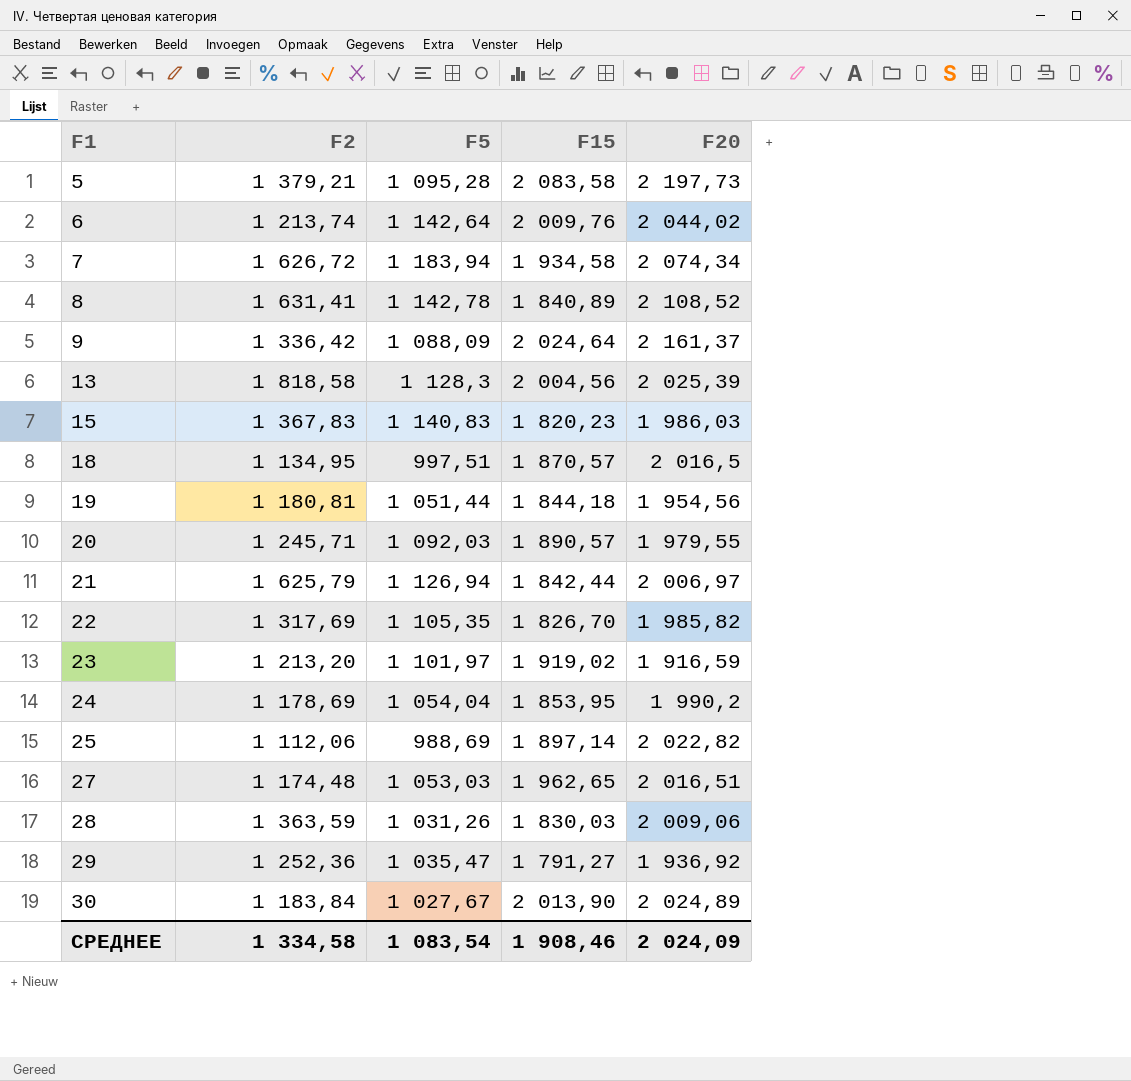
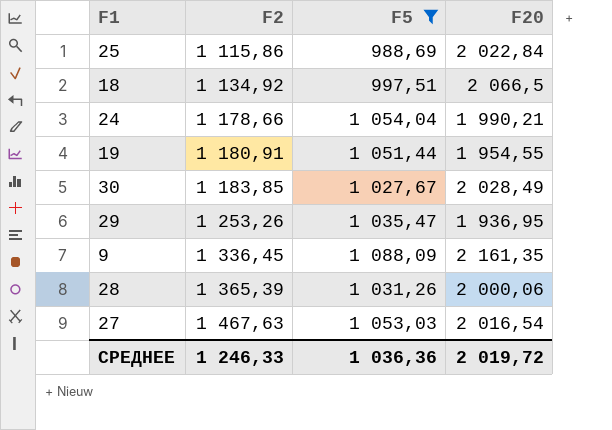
filter: none -> F5 <= 1 088,09
row order: F1 ascending -> F2 ascending
column F15 | position: 4 -> none
25 | F2: 1 112,06 -> 1 115,86
25 | F20: 2 022,82 -> 2 022,84
18 | F2: 1 134,95 -> 1 134,92
18 | F20: 2 016,5 -> 2 066,5
24 | F2: 1 178,69 -> 1 178,66
24 | F20: 1 990,2 -> 1 990,21
19 | F2: 1 180,81 -> 1 180,91
19 | F20: 1 954,56 -> 1 954,55
30 | F2: 1 183,84 -> 1 183,85
30 | F20: 2 024,89 -> 2 028,49
29 | F2: 1 252,36 -> 1 253,26
29 | F20: 1 936,92 -> 1 936,95
9 | F2: 1 336,42 -> 1 336,45
9 | F20: 2 161,37 -> 2 161,35
28 | F2: 1 363,59 -> 1 365,39
28 | F20: 2 009,06 -> 2 000,06
27 | F2: 1 174,48 -> 1 467,63
27 | F20: 2 016,51 -> 2 016,54
СРЕДНЕЕ | F2: 1 334,58 -> 1 246,33
СРЕДНЕЕ | F5: 1 083,54 -> 1 036,36
СРЕДНЕЕ | F20: 2 024,09 -> 2 019,72

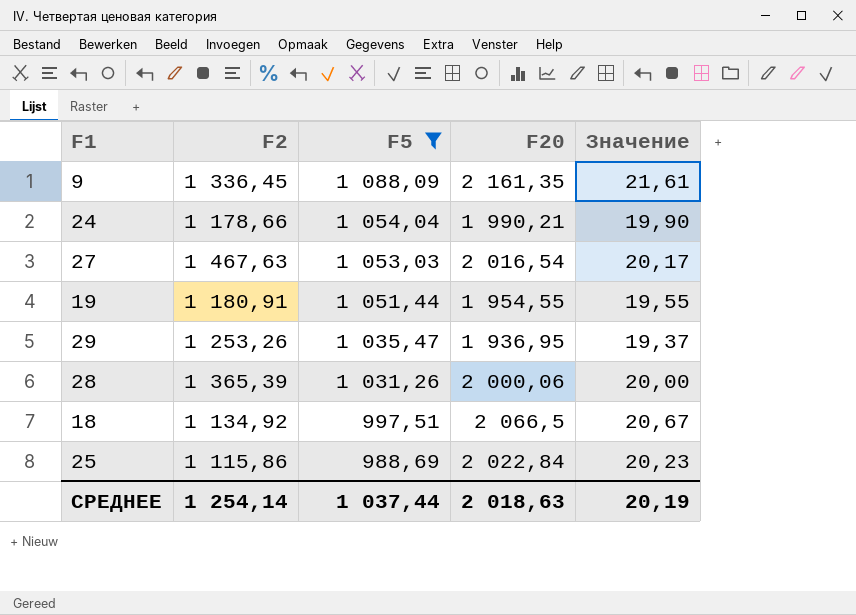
row order: F2 ascending -> F5 descending
column Значение | formula: none -> [F20] * 0,01
row 30: 1 183,85 | 1 027,67 | 2 028,49 -> none
СРЕДНЕЕ | F2: 1 246,33 -> 1 254,14
СРЕДНЕЕ | F5: 1 036,36 -> 1 037,44
СРЕДНЕЕ | F20: 2 019,72 -> 2 018,63

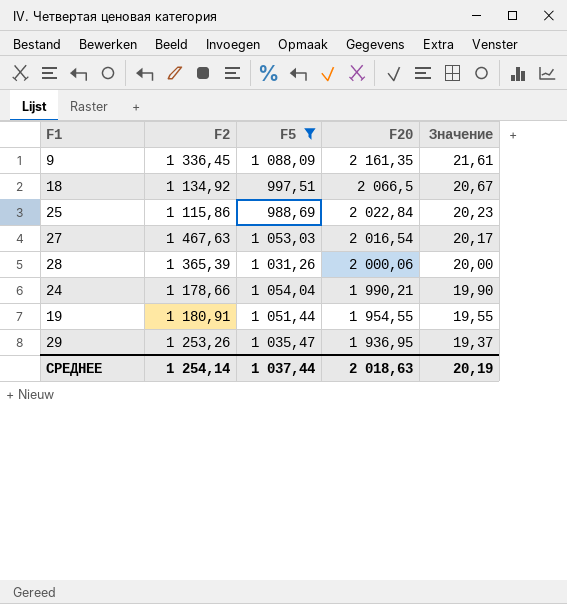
row order: F5 descending -> F20 descending

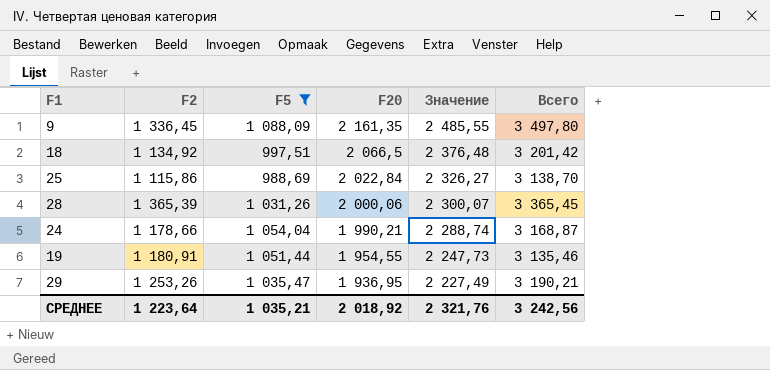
column Значение | formula: [F20] * 0,01 -> [F20] * 1,15
column Всего | formula: none -> [F2] + [F20]
row 27: 1 467,63 | 1 053,03 | 2 016,54 | 20,17 -> none
СРЕДНЕЕ | F2: 1 254,14 -> 1 223,64
СРЕДНЕЕ | F5: 1 037,44 -> 1 035,21
СРЕДНЕЕ | F20: 2 018,63 -> 2 018,92
СРЕДНЕЕ | Значение: 20,19 -> 2 321,76

